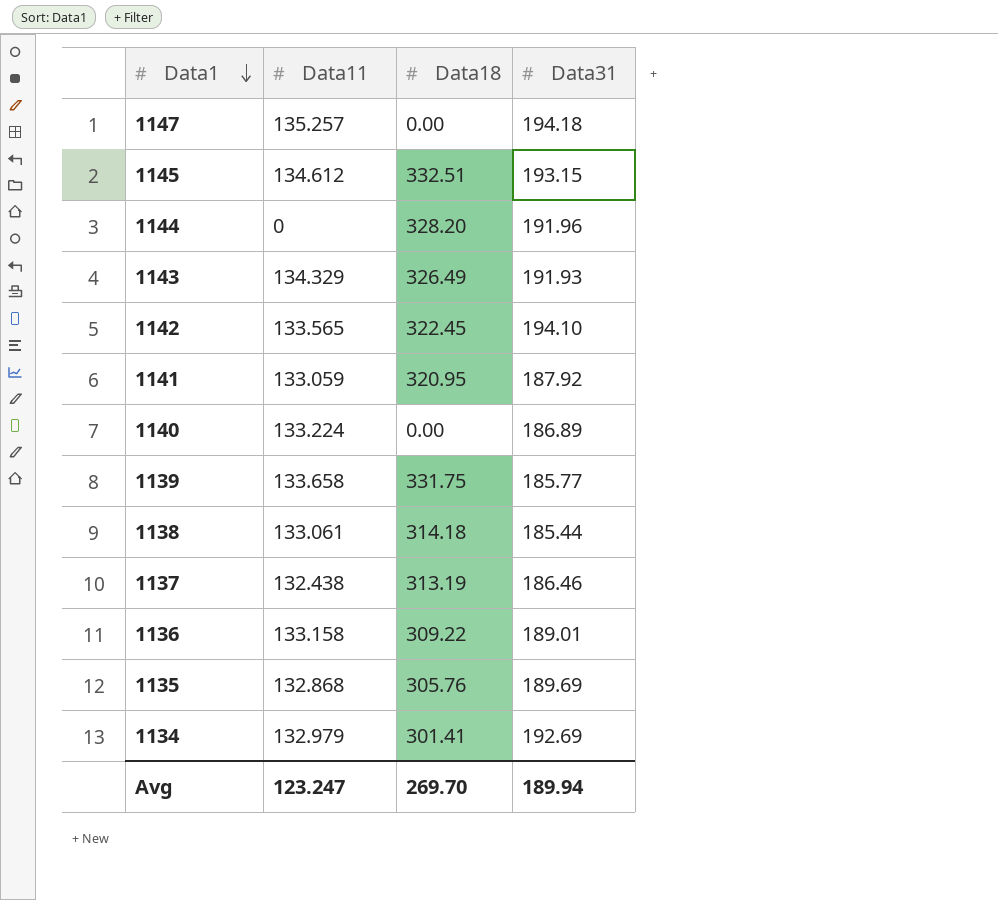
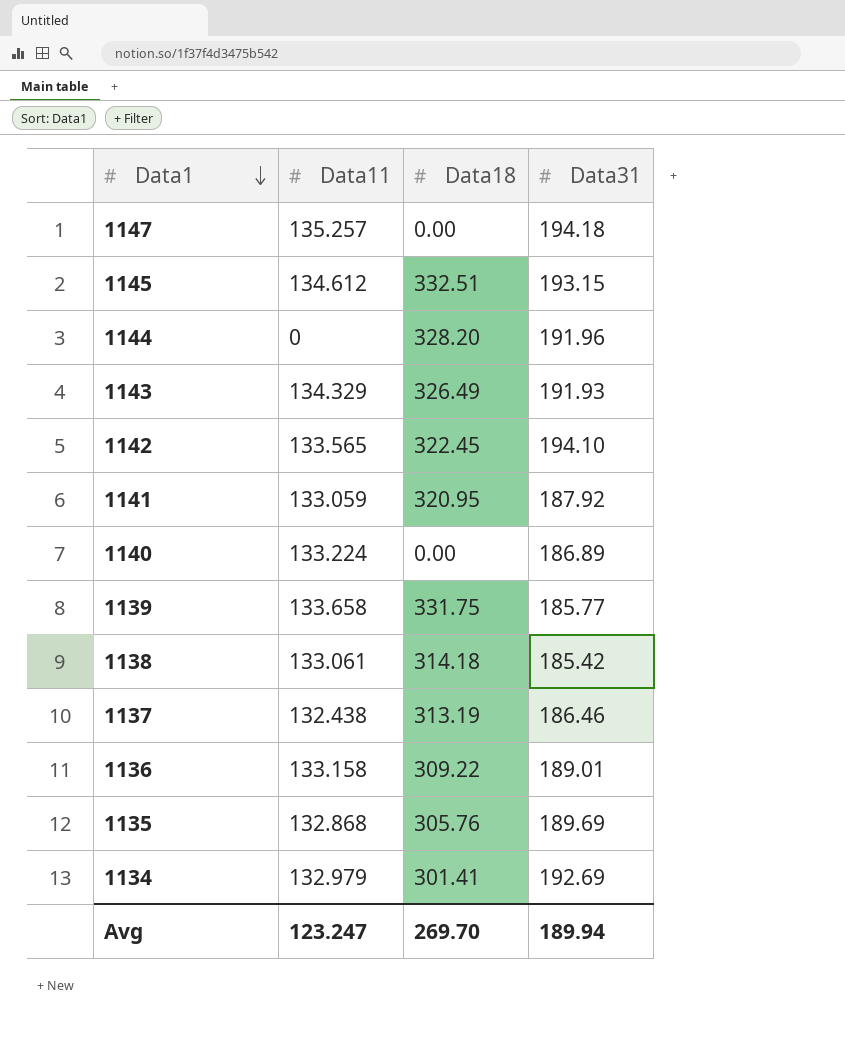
1138 | Data31: 185.44 -> 185.42

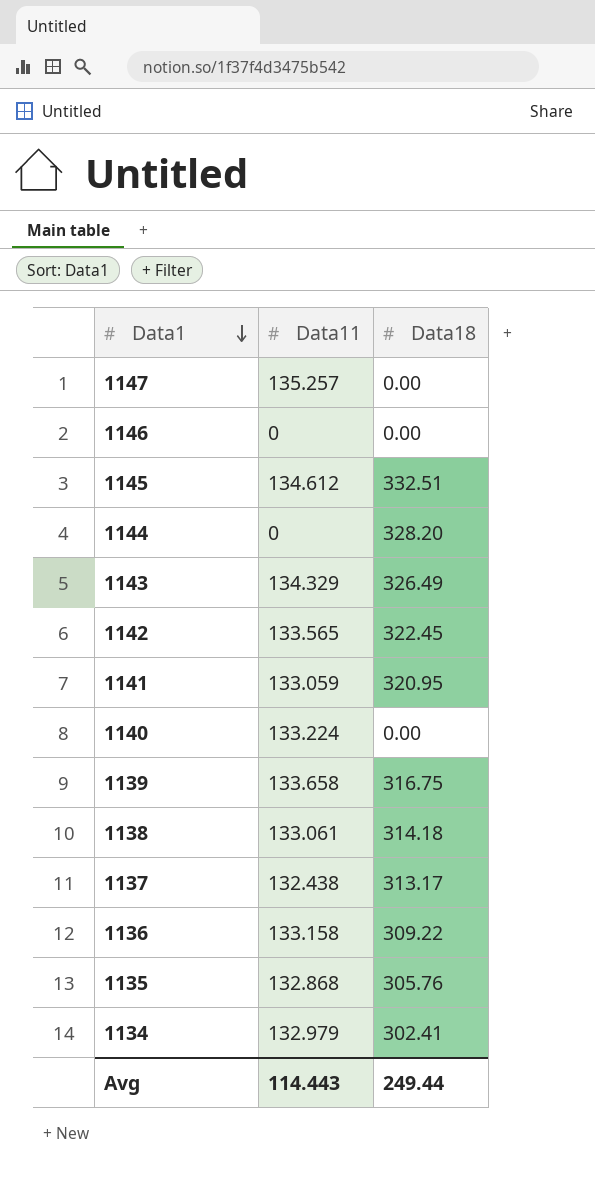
column Data31 | position: 4 -> none
row 1146: none -> 0 | 0.00
1139 | Data18: 331.75 -> 316.75
1137 | Data18: 313.19 -> 313.17
1134 | Data18: 301.41 -> 302.41
Avg | Data11: 123.247 -> 114.443
Avg | Data18: 269.70 -> 249.44

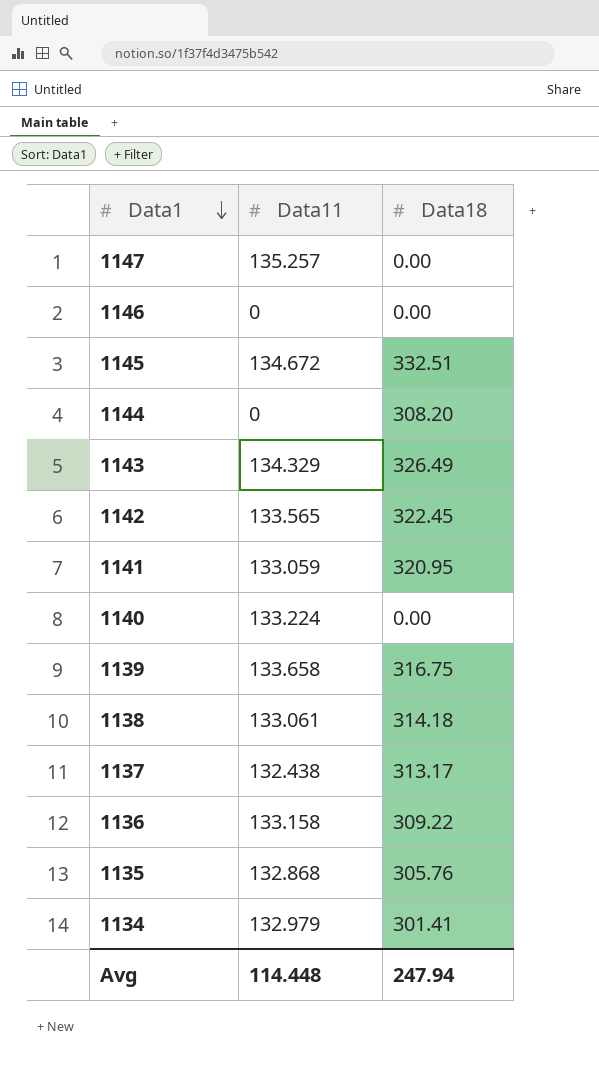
1145 | Data11: 134.612 -> 134.672
1144 | Data18: 328.20 -> 308.20
1134 | Data18: 302.41 -> 301.41
Avg | Data11: 114.443 -> 114.448
Avg | Data18: 249.44 -> 247.94

